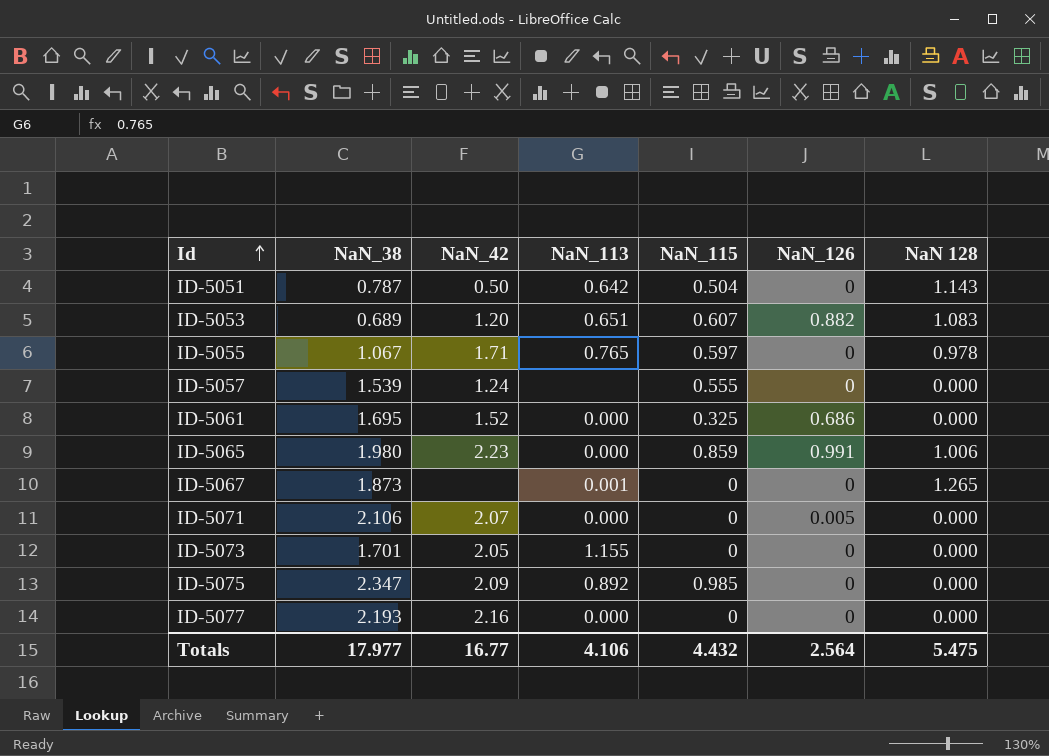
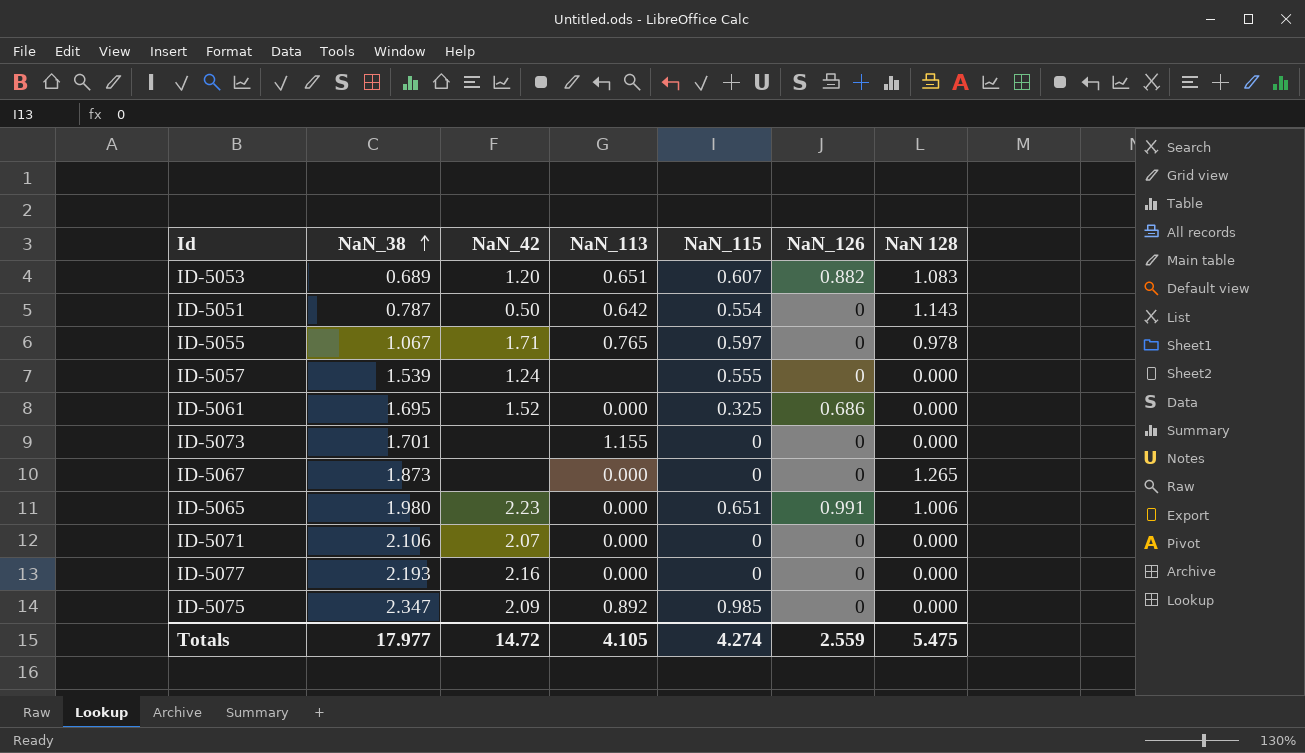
row order: Id ascending -> NaN_38 ascending
ID-5051 | NaN_115: 0.504 -> 0.554
ID-5073 | NaN_42: 2.05 -> none
ID-5067 | NaN_113: 0.001 -> 0.000
ID-5065 | NaN_115: 0.859 -> 0.651
ID-5071 | NaN_126: 0.005 -> 0
Totals | NaN_42: 16.77 -> 14.72
Totals | NaN_113: 4.106 -> 4.105
Totals | NaN_115: 4.432 -> 4.274
Totals | NaN_126: 2.564 -> 2.559

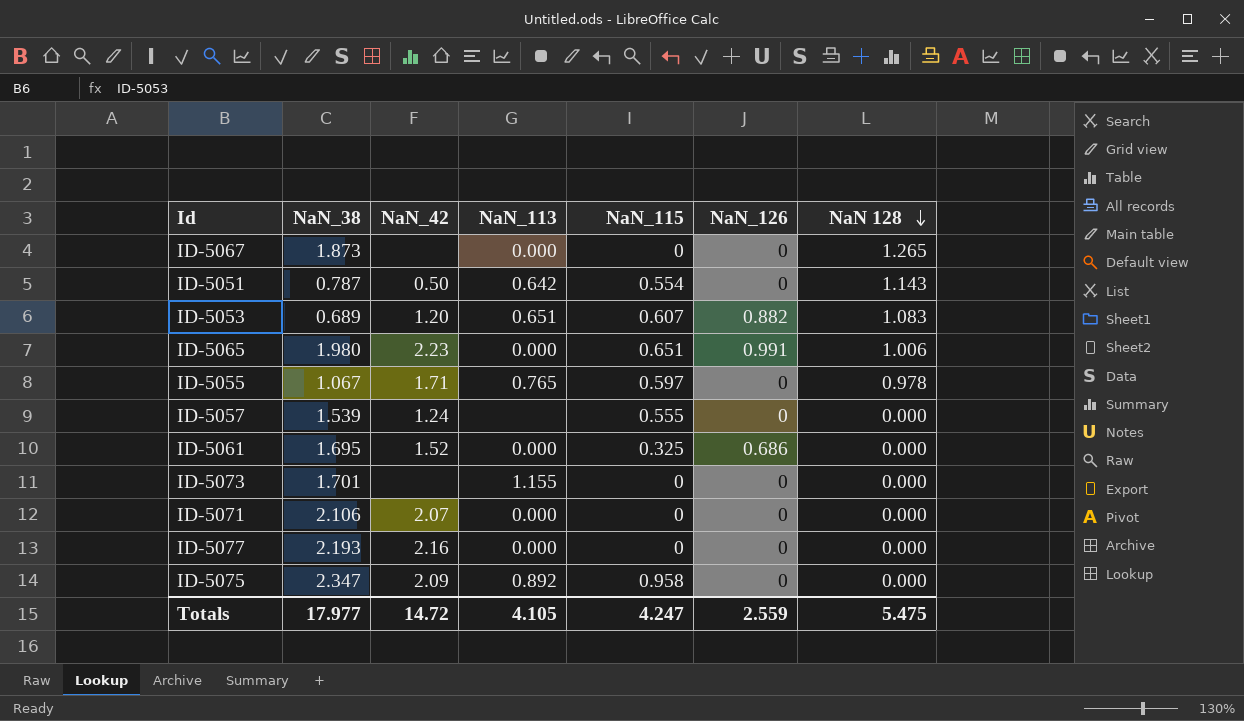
row order: NaN_38 ascending -> NaN 128 descending
ID-5075 | NaN_115: 0.985 -> 0.958
Totals | NaN_115: 4.274 -> 4.247

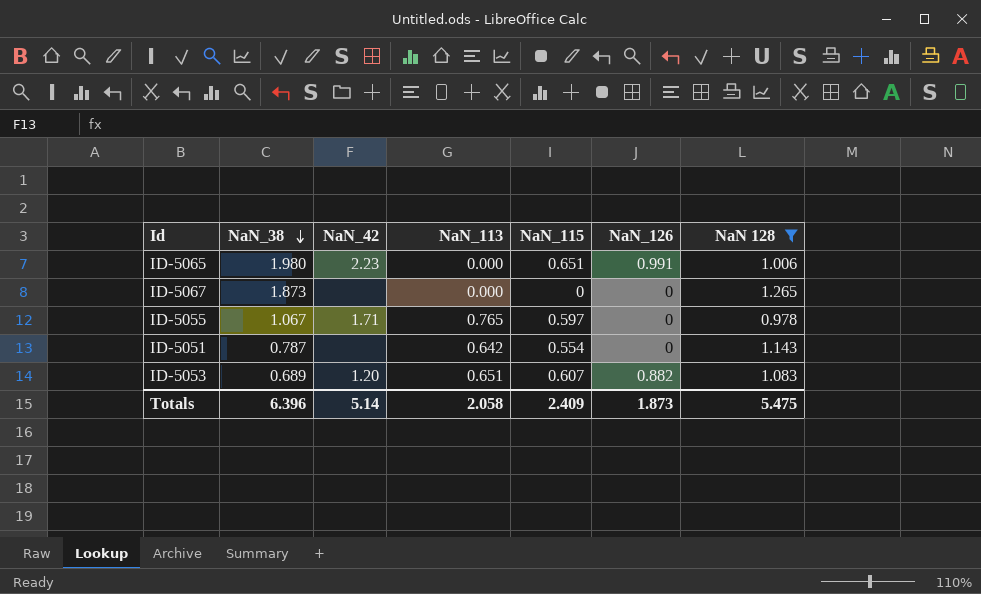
filter: none -> NaN 128 != 0.000
row order: NaN 128 descending -> NaN_38 descending
ID-5051 | NaN_42: 0.50 -> none
Totals | NaN_38: 17.977 -> 6.396
Totals | NaN_42: 14.72 -> 5.14
Totals | NaN_113: 4.105 -> 2.058
Totals | NaN_115: 4.247 -> 2.409
Totals | NaN_126: 2.559 -> 1.873

